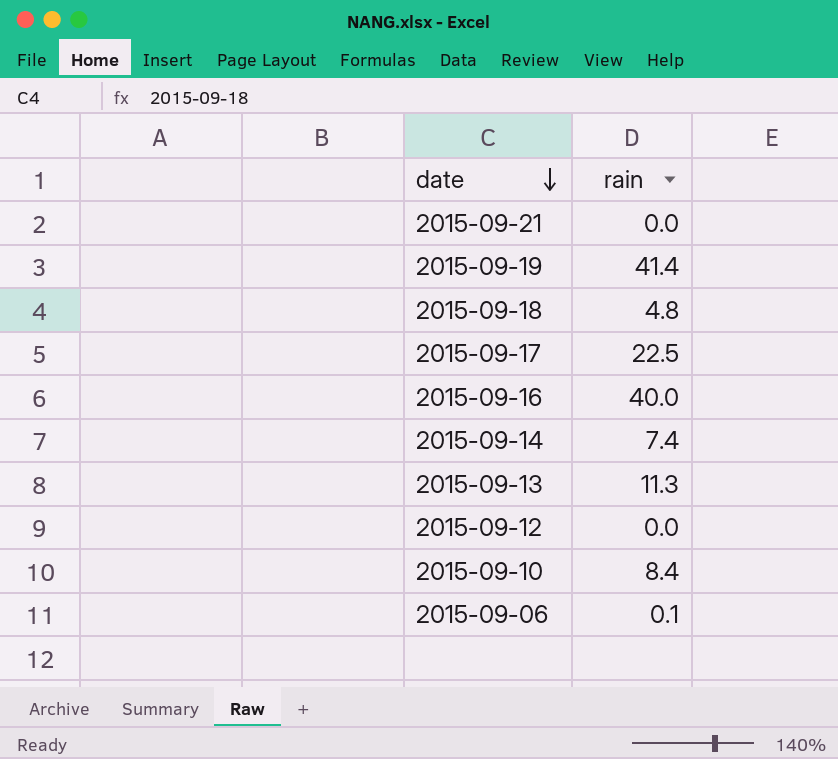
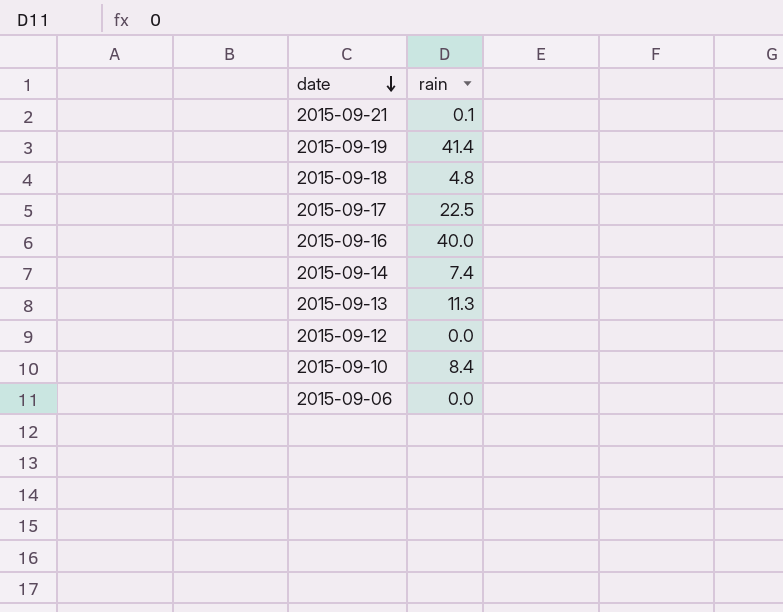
2015-09-21 | rain: 0.0 -> 0.1
2015-09-06 | rain: 0.1 -> 0.0

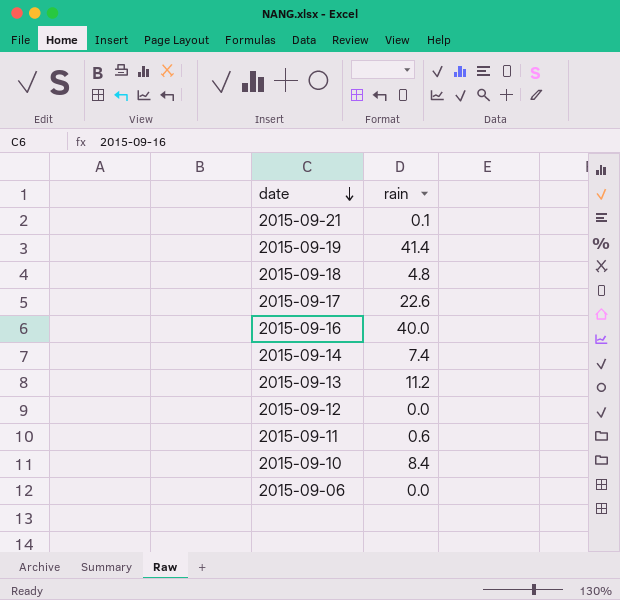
2015-09-17 | rain: 22.5 -> 22.6
2015-09-13 | rain: 11.3 -> 11.2
row 2015-09-11: none -> 0.6

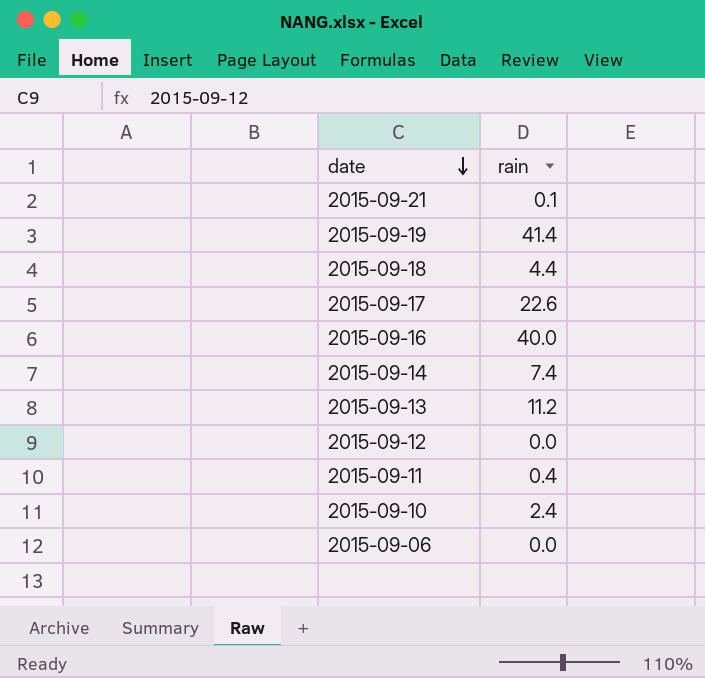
2015-09-18 | rain: 4.8 -> 4.4
2015-09-11 | rain: 0.6 -> 0.4
2015-09-10 | rain: 8.4 -> 2.4

